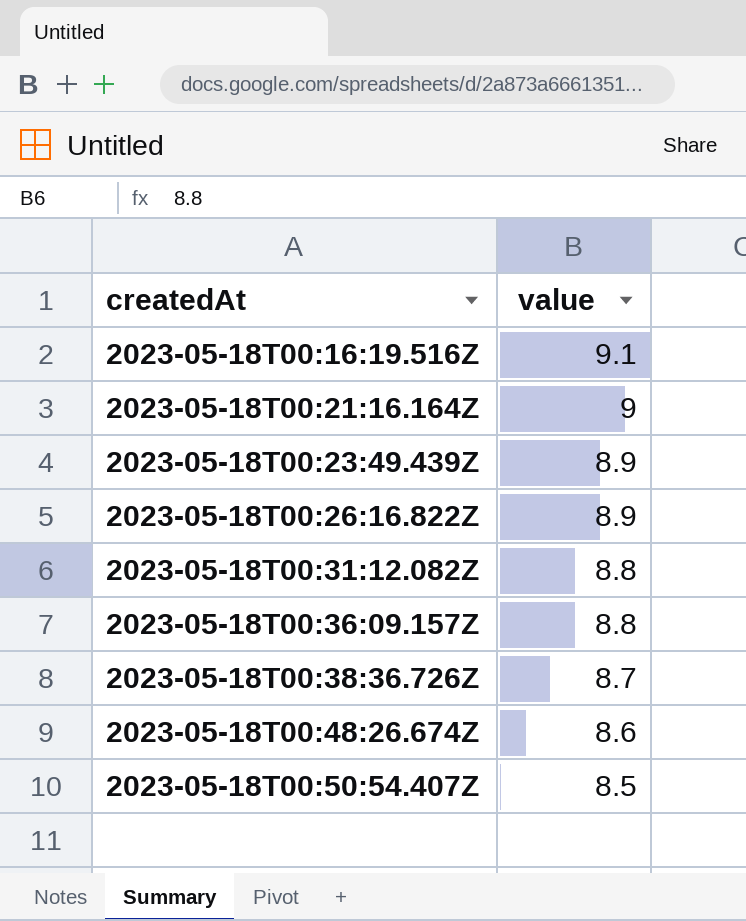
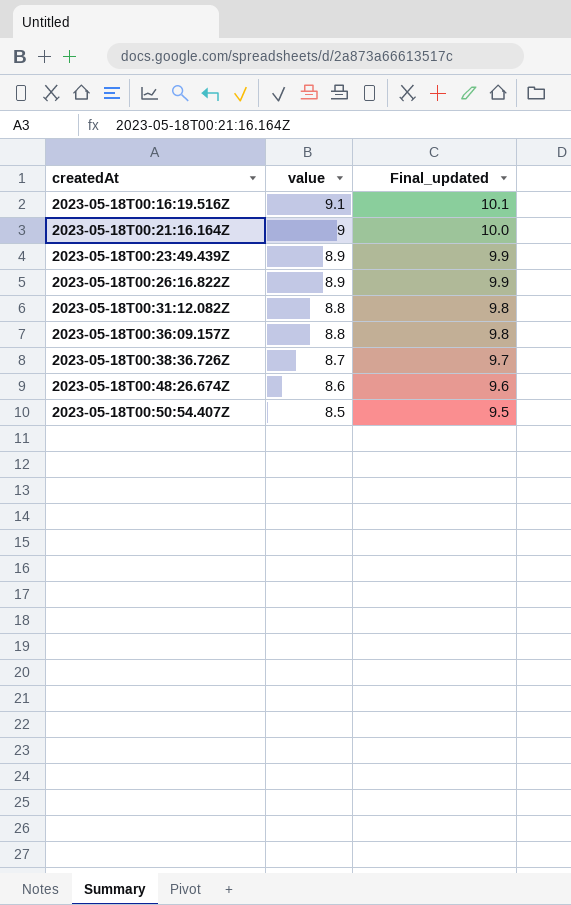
column Final_updated | formula: none -> [value] + 1

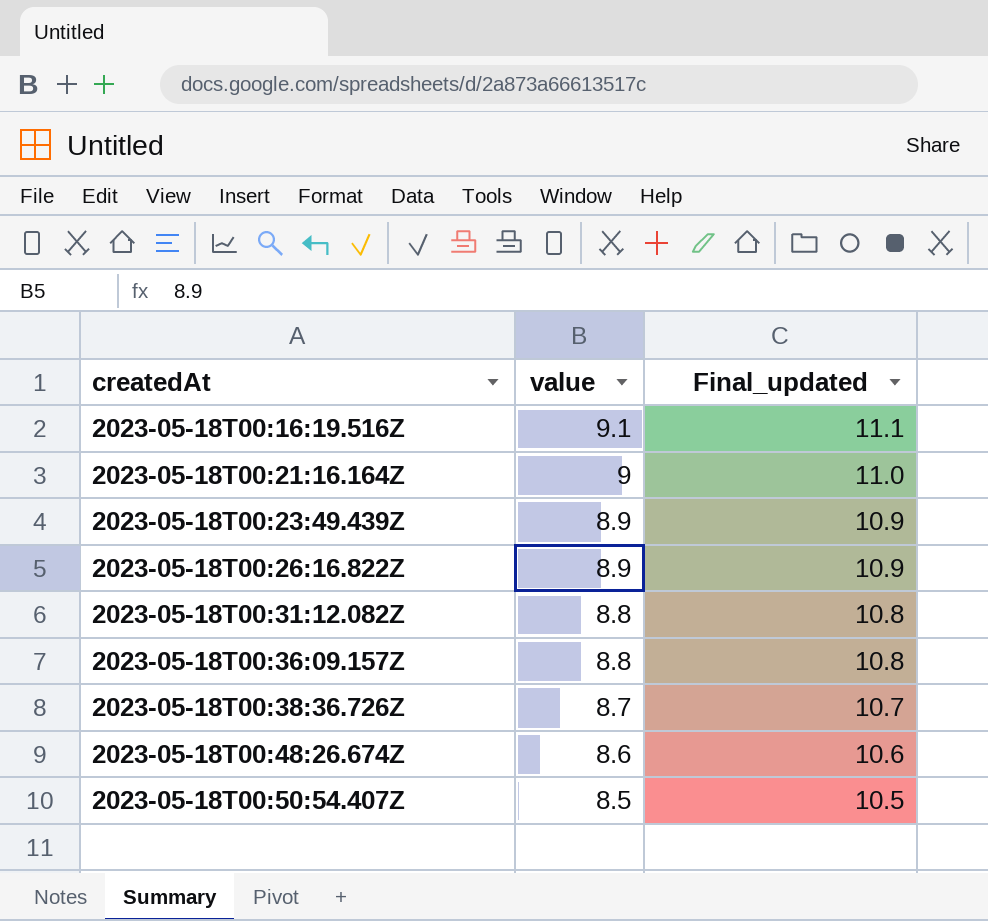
column Final_updated | formula: [value] + 1 -> [value] + 2

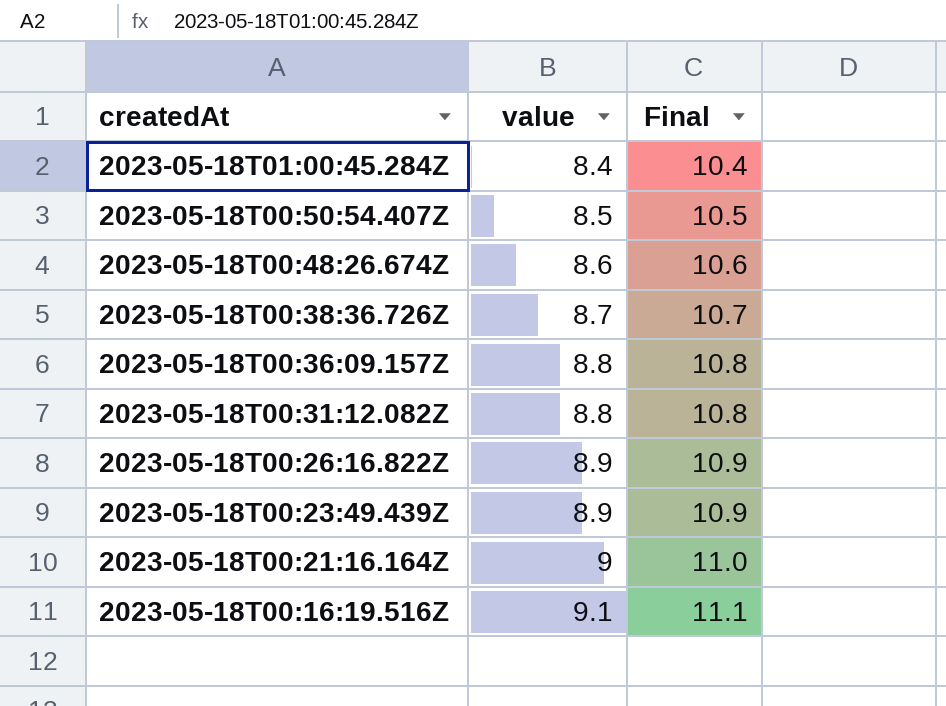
row order: createdAt ascending -> createdAt descending
column name: Final_updated -> Final
row 2023-05-18T01:00:45.284Z: none -> 8.4 | 10.4

